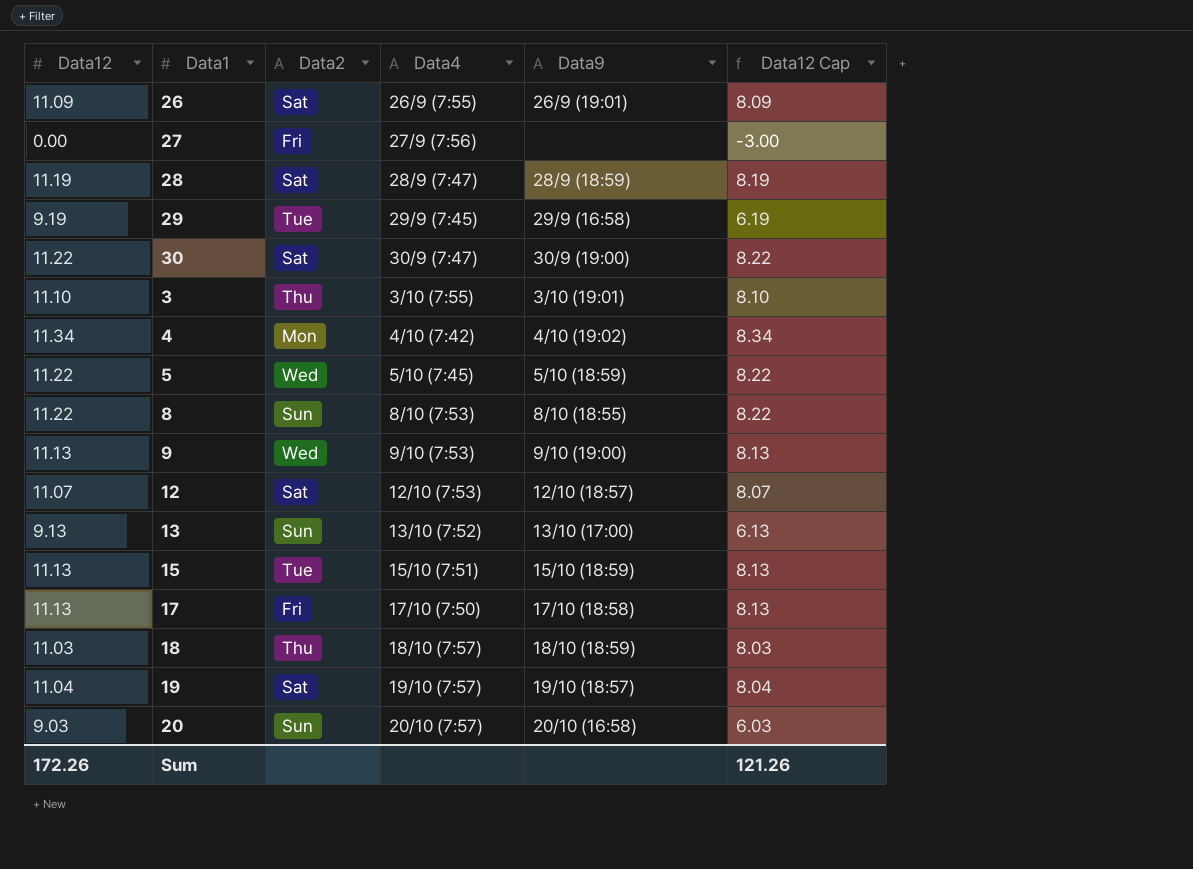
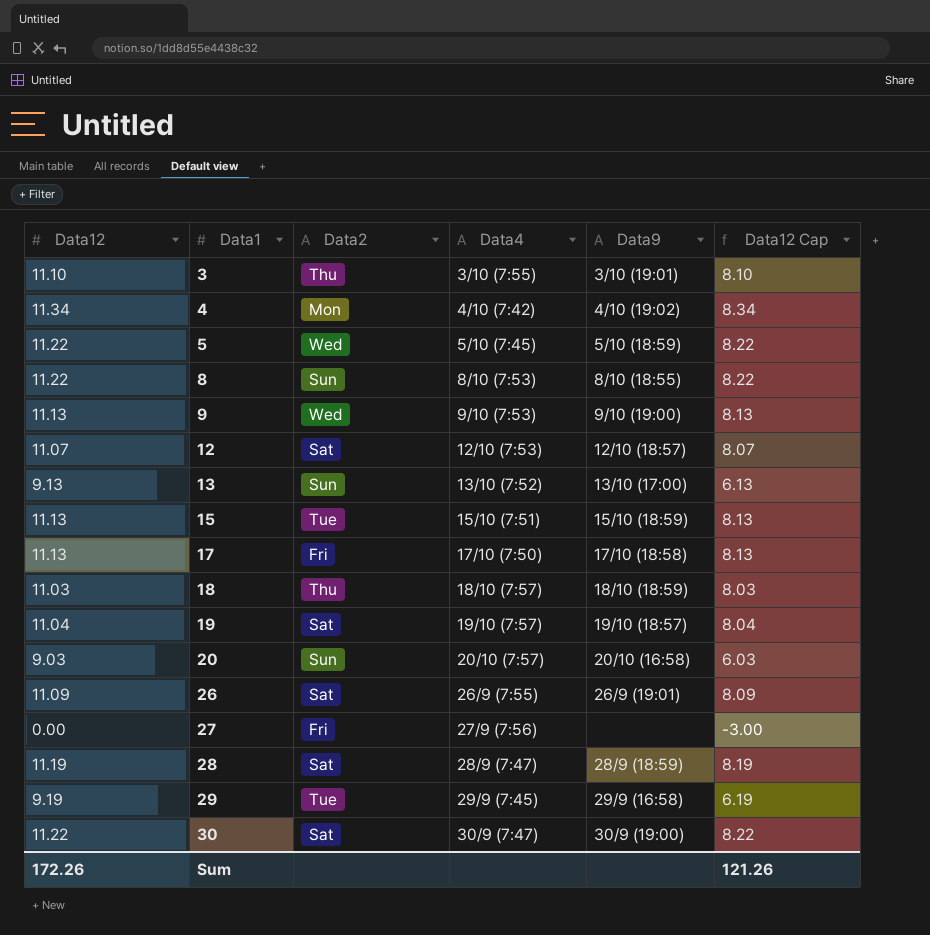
row order: none -> Data1 ascending

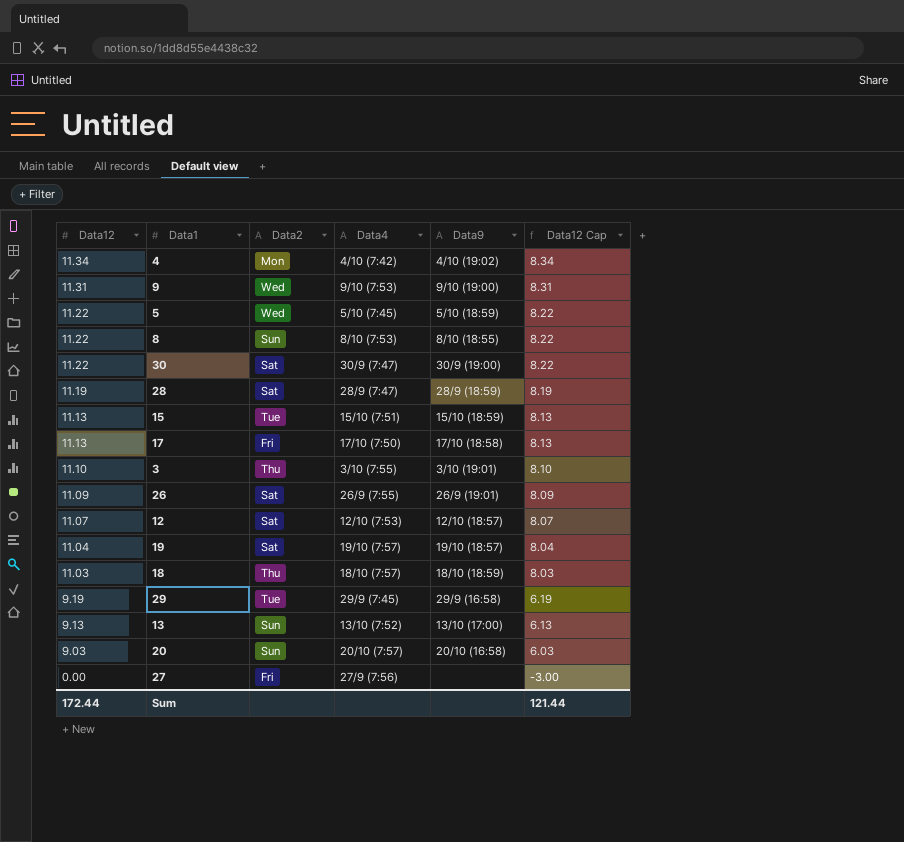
row order: Data1 ascending -> Data12 descending
9 | Data12: 11.13 -> 11.31
9 | Data12 Cap: 8.13 -> 8.31
Sum | Data12: 172.26 -> 172.44
Sum | Data12 Cap: 121.26 -> 121.44

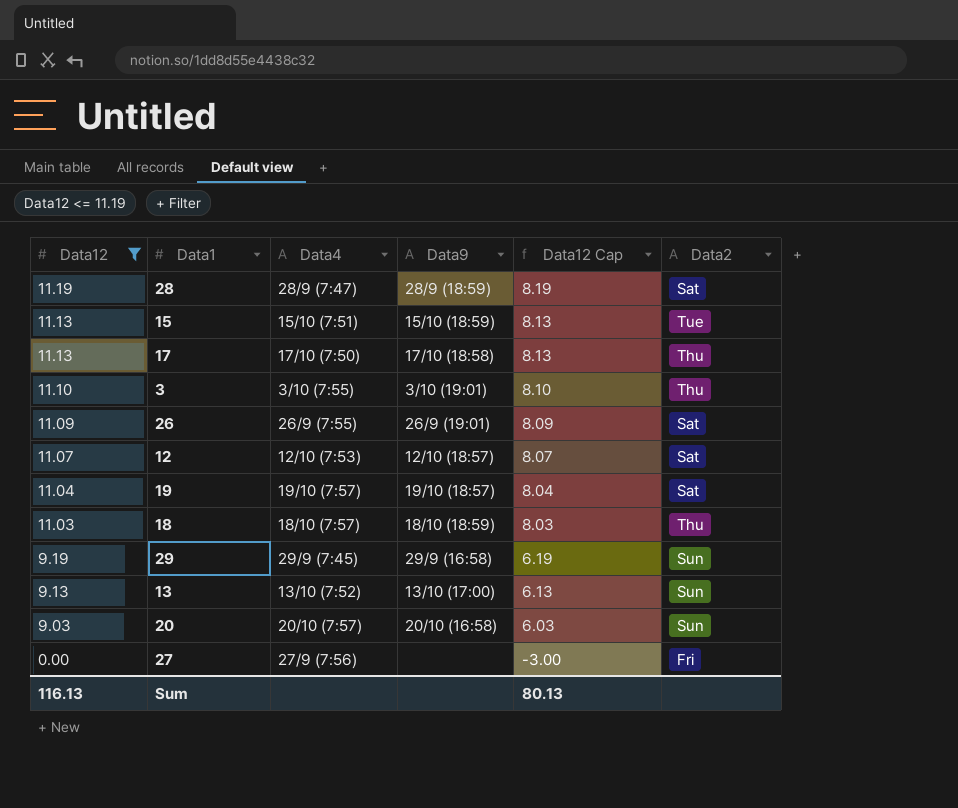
filter: none -> Data12 <= 11.19
column Data2 | position: 3 -> 6
17 | Data2: Fri -> Thu
29 | Data2: Tue -> Sun
Sum | Data12: 172.44 -> 116.13
Sum | Data12 Cap: 121.44 -> 80.13

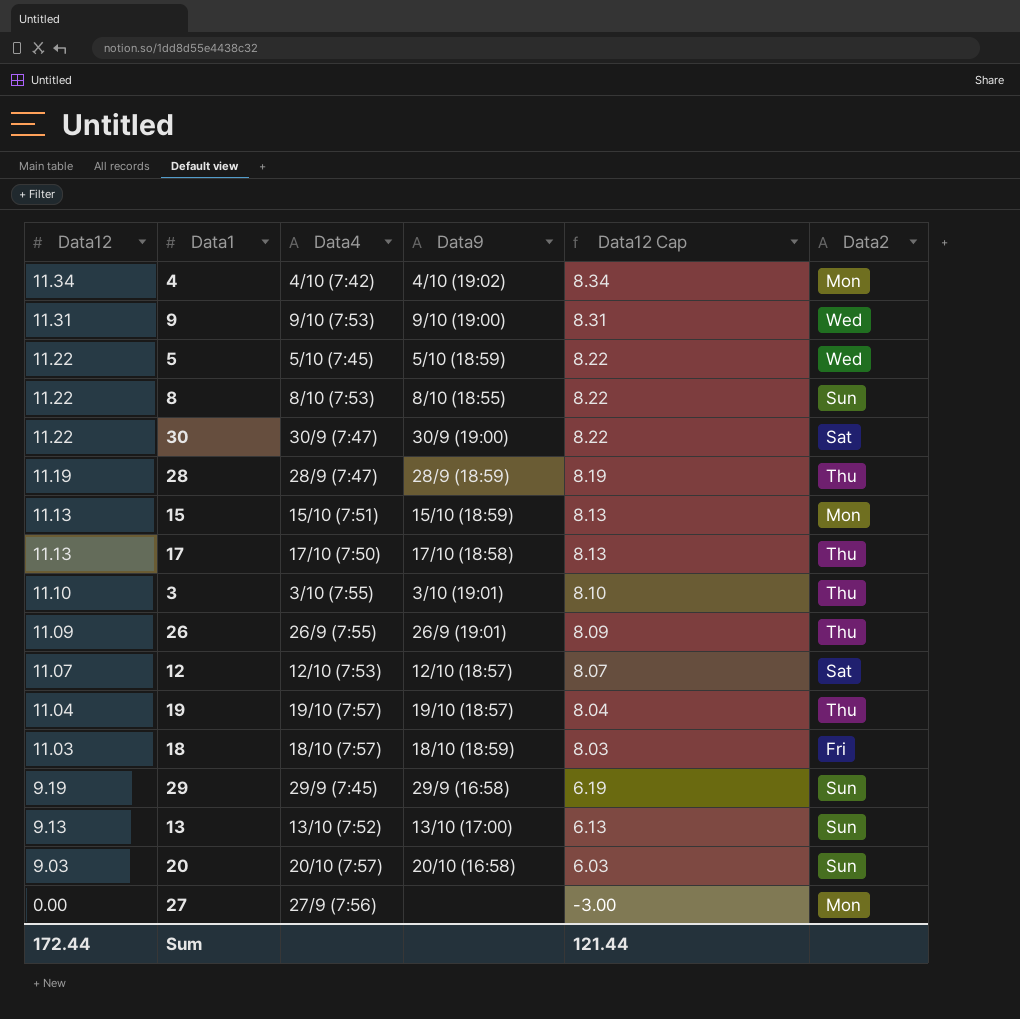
filter: Data12 <= 11.19 -> none
28 | Data2: Sat -> Thu
15 | Data2: Tue -> Mon
26 | Data2: Sat -> Thu
19 | Data2: Sat -> Thu
18 | Data2: Thu -> Fri
27 | Data2: Fri -> Mon
Sum | Data12: 116.13 -> 172.44
Sum | Data12 Cap: 80.13 -> 121.44

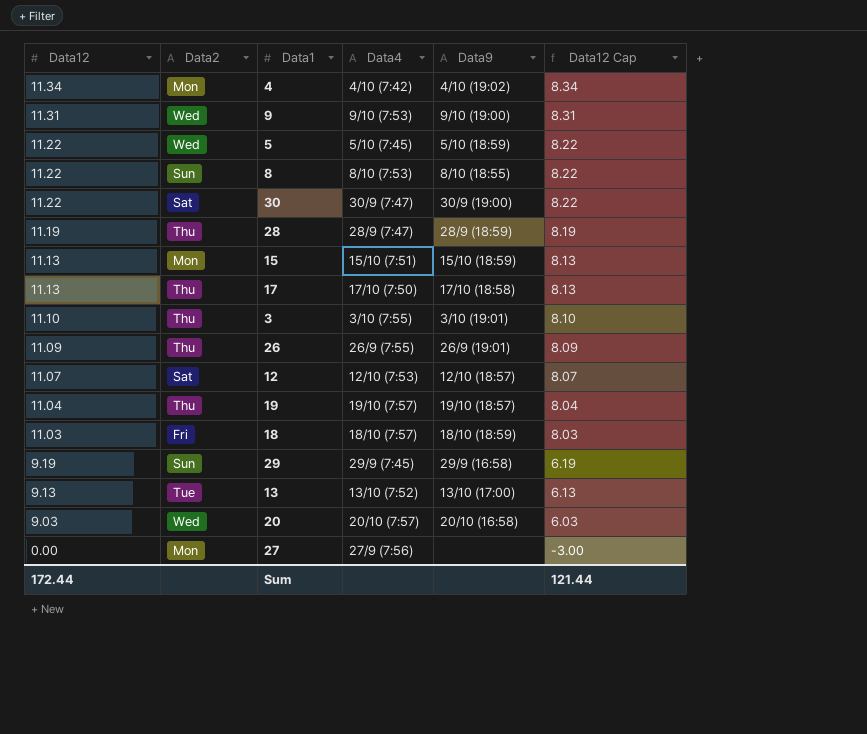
column Data2 | position: 6 -> 2
13 | Data2: Sun -> Tue
20 | Data2: Sun -> Wed

